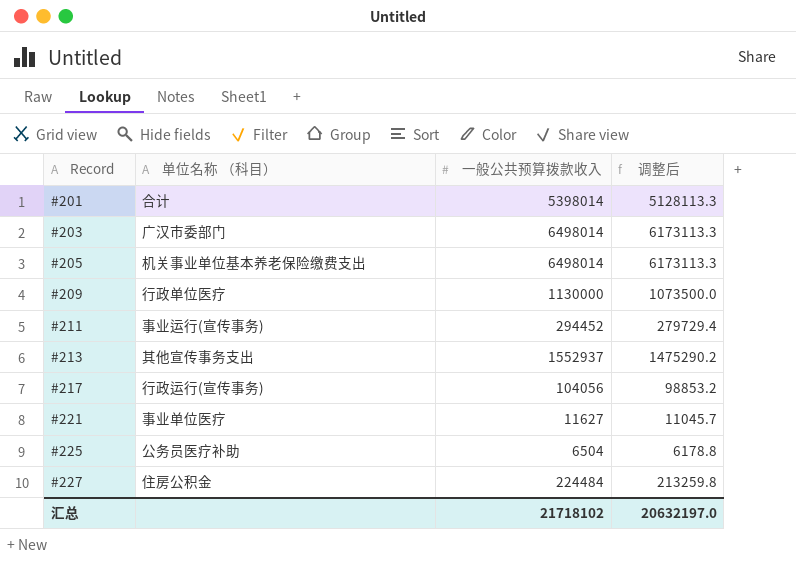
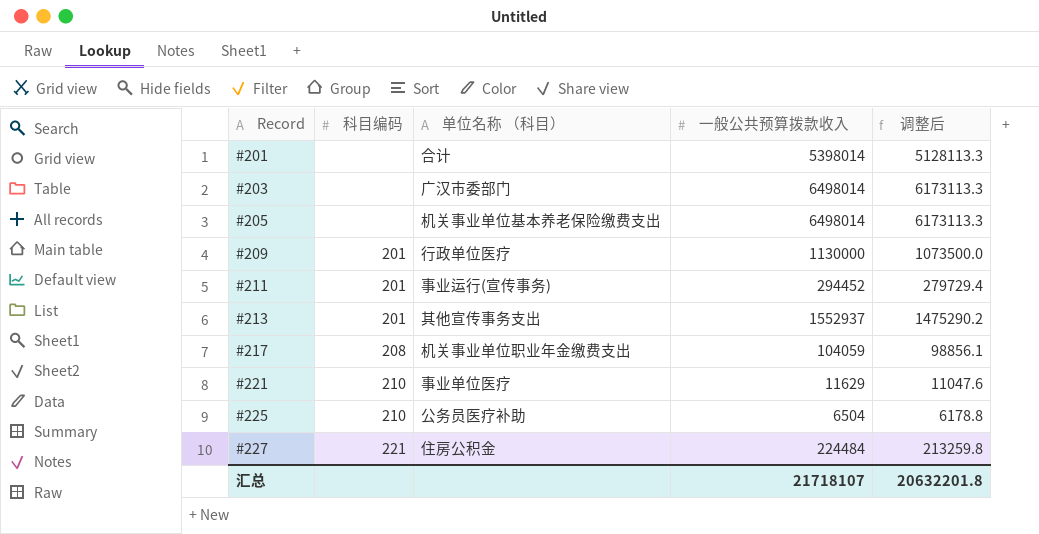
column 科目编码 | position: none -> 2
#217 | 单位名称 （科目）: 行政运行(宣传事务) -> 机关事业单位职业年金缴费支出
#217 | 一般公共预算拨款收入: 104056 -> 104059
#217 | 调整后: 98853.2 -> 98856.1
#221 | 一般公共预算拨款收入: 11627 -> 11629
#221 | 调整后: 11045.7 -> 11047.6
汇总 | 一般公共预算拨款收入: 21718102 -> 21718107
汇总 | 调整后: 20632197.0 -> 20632201.8

